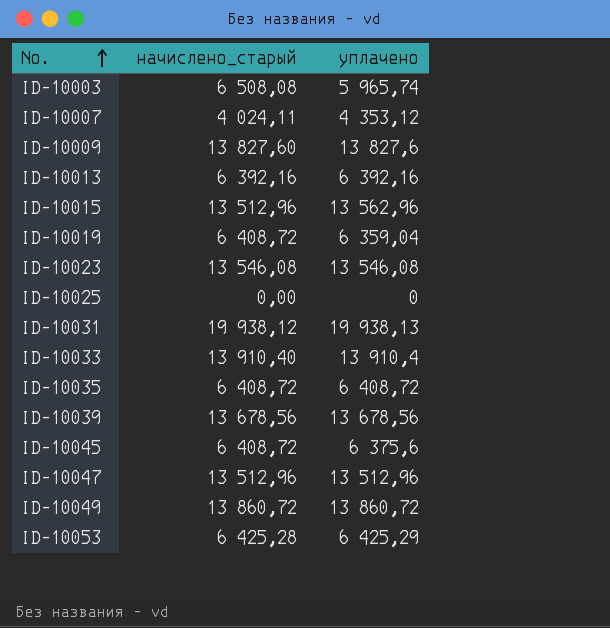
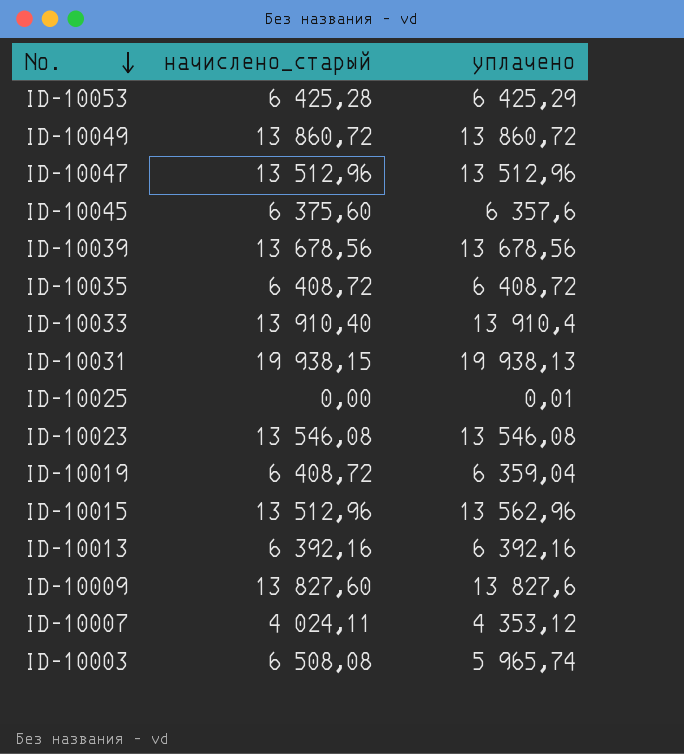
row order: No. ascending -> No. descending
ID-10045 | начислено_старый: 6 408,72 -> 6 375,60
ID-10045 | уплачено: 6 375,6 -> 6 357,6
ID-10031 | начислено_старый: 19 938,12 -> 19 938,15
ID-10025 | уплачено: 0 -> 0,01

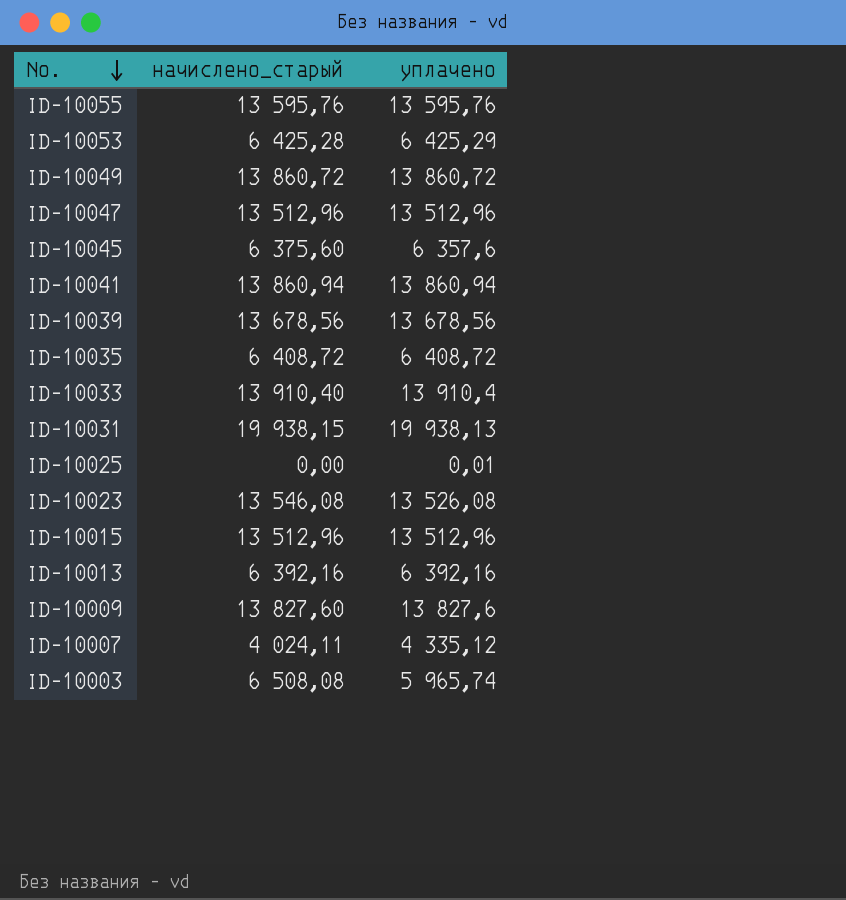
row ID-10019: 6 408,72 | 6 359,04 -> none
row ID-10055: none -> 13 595,76 | 13 595,76
row ID-10041: none -> 13 860,94 | 13 860,94
ID-10023 | уплачено: 13 546,08 -> 13 526,08
ID-10015 | уплачено: 13 562,96 -> 13 512,96
ID-10007 | уплачено: 4 353,12 -> 4 335,12

